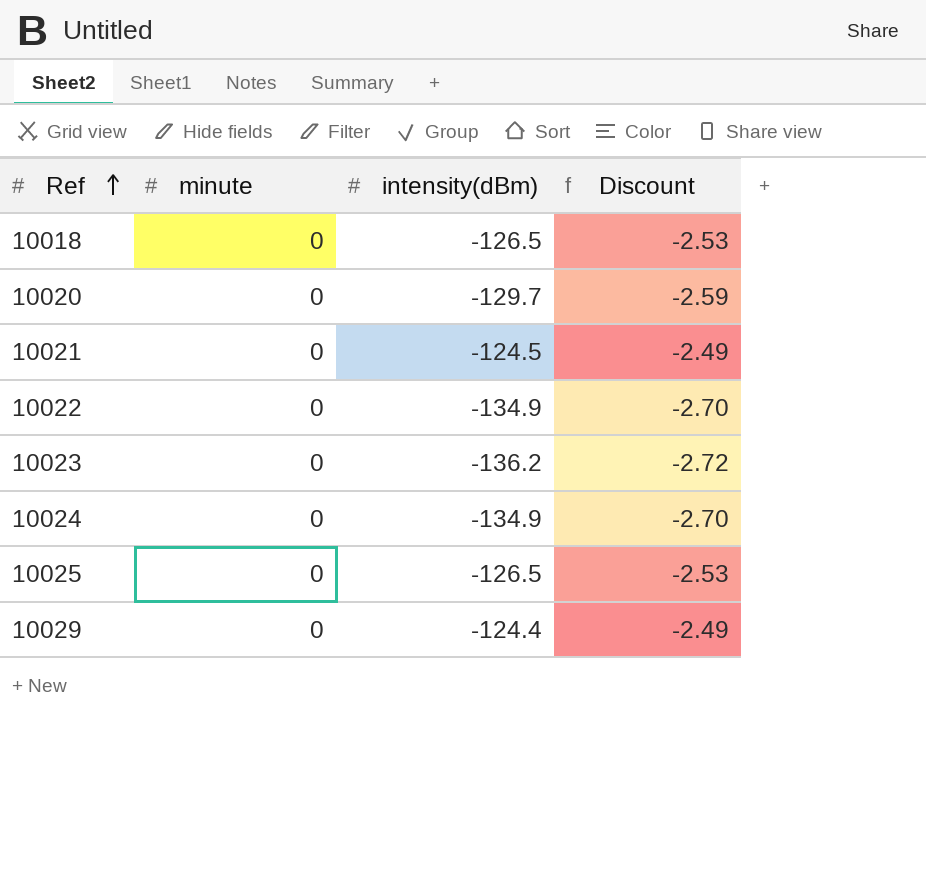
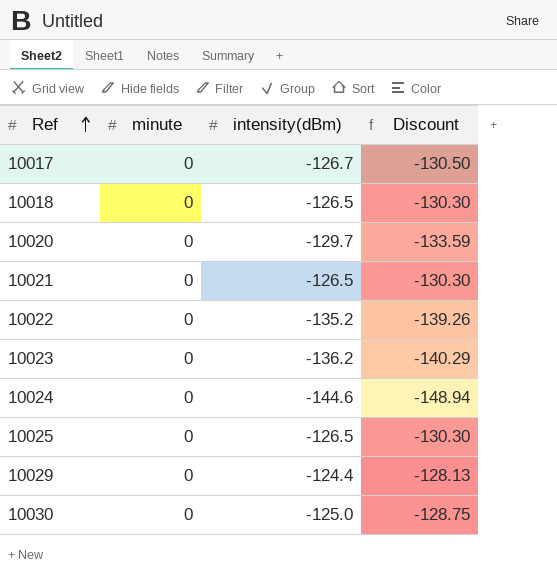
column Discount | formula: [intensity(dBm)] * 0.02 -> [intensity(dBm)] * 1.03
row 10017: none -> 0 | -126.7 | -130.50
10021 | intensity(dBm): -124.5 -> -126.5
10022 | intensity(dBm): -134.9 -> -135.2
10024 | intensity(dBm): -134.9 -> -144.6
row 10030: none -> 0 | -125.0 | -128.75

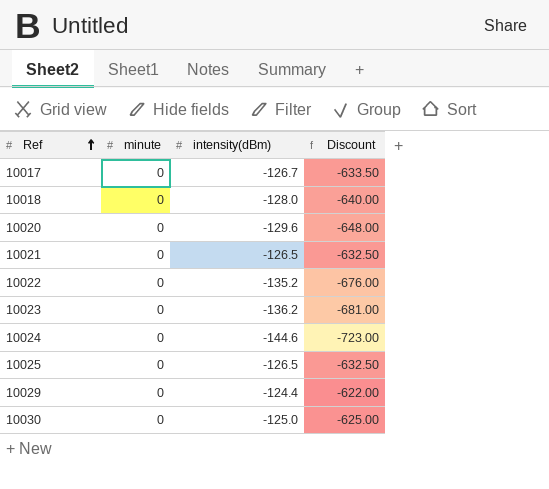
column Discount | formula: [intensity(dBm)] * 1.03 -> [intensity(dBm)] * 5
10018 | intensity(dBm): -126.5 -> -128.0
10020 | intensity(dBm): -129.7 -> -129.6

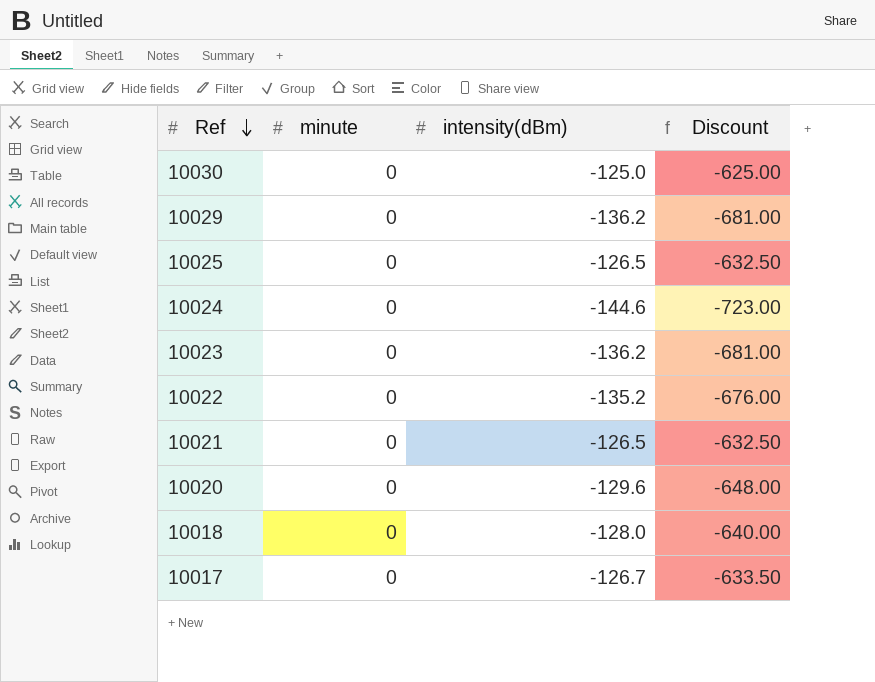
row order: Ref ascending -> Ref descending
10029 | intensity(dBm): -124.4 -> -136.2
10029 | Discount: -622.00 -> -681.00

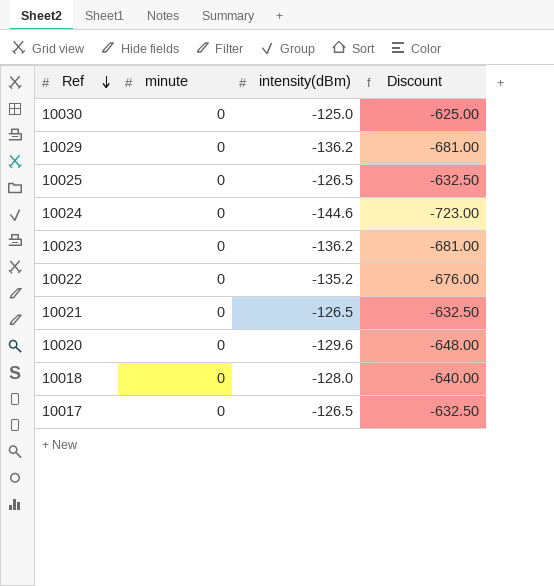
10017 | intensity(dBm): -126.7 -> -126.5
10017 | Discount: -633.50 -> -632.50

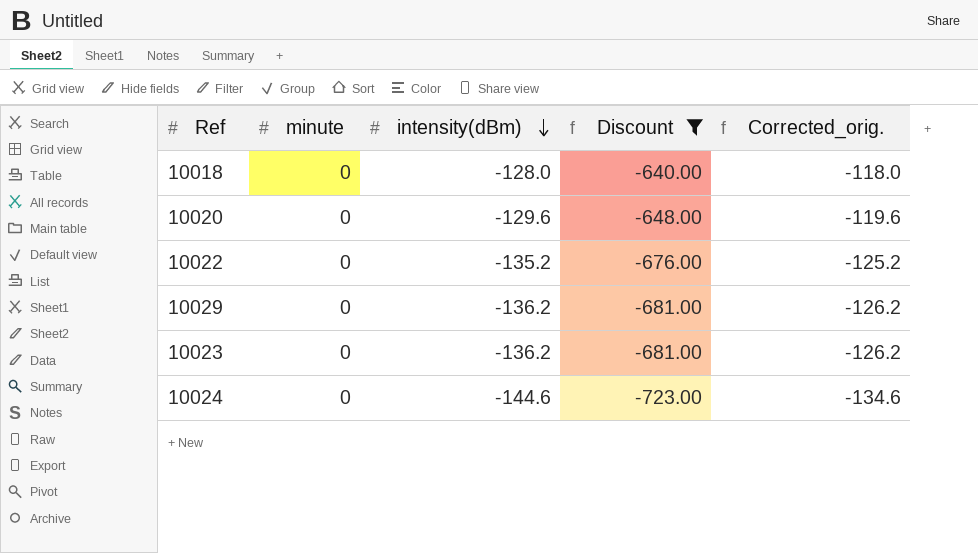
filter: none -> Discount <= -640.00
row order: Ref descending -> intensity(dBm) descending
column Corrected_orig. | formula: none -> [intensity(dBm)] + 10

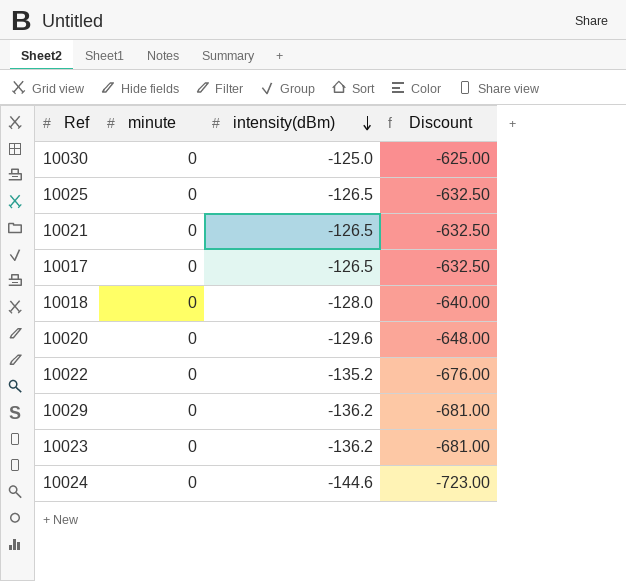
filter: Discount <= -640.00 -> none
column Corrected_orig. | formula: [intensity(dBm)] + 10 -> none

